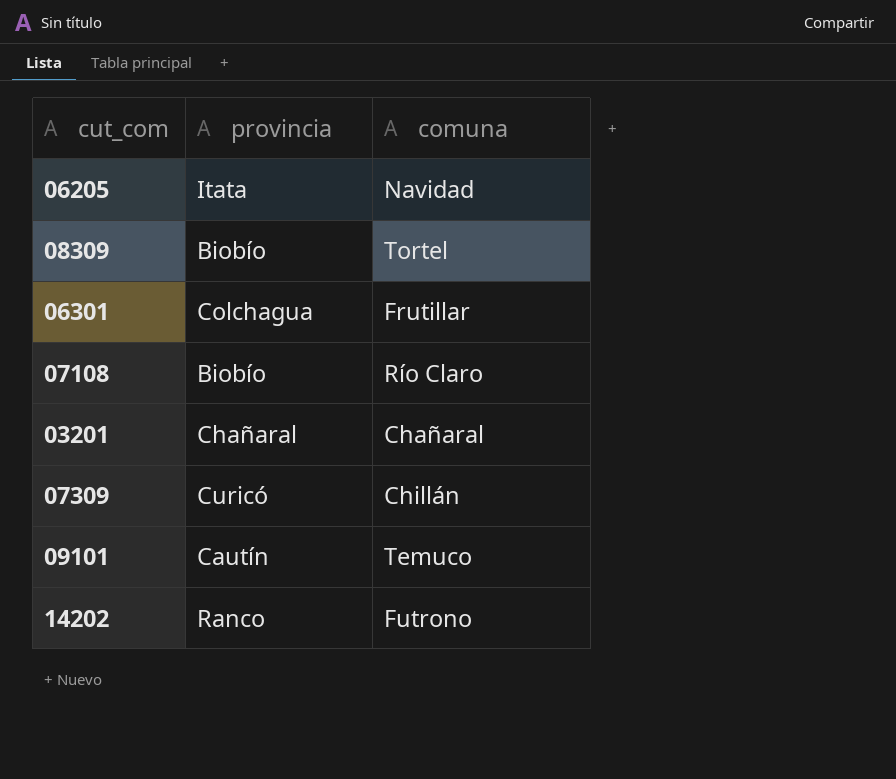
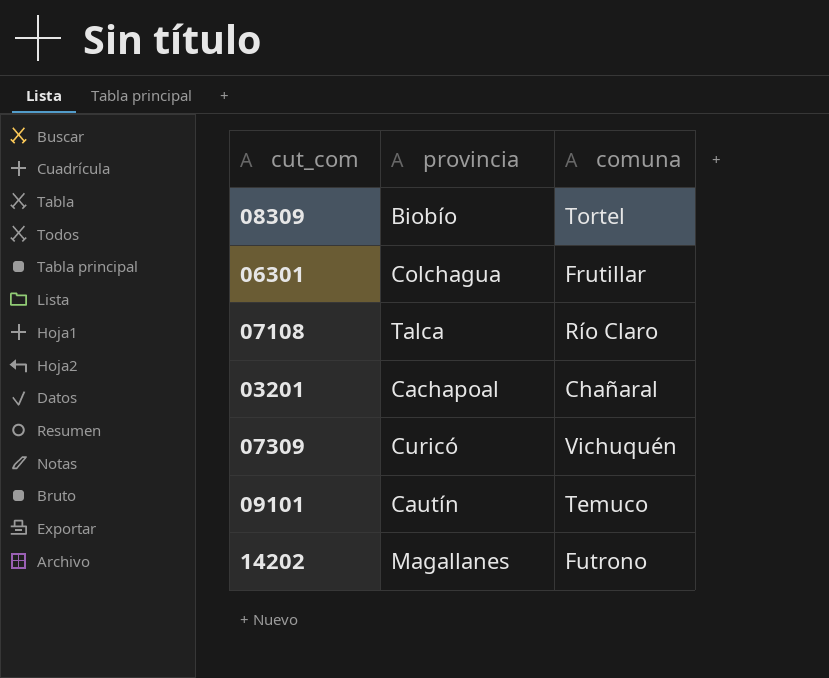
row 06205: Itata | Navidad -> none
07108 | provincia: Biobío -> Talca
03201 | provincia: Chañaral -> Cachapoal
07309 | comuna: Chillán -> Vichuquén
14202 | provincia: Ranco -> Magallanes

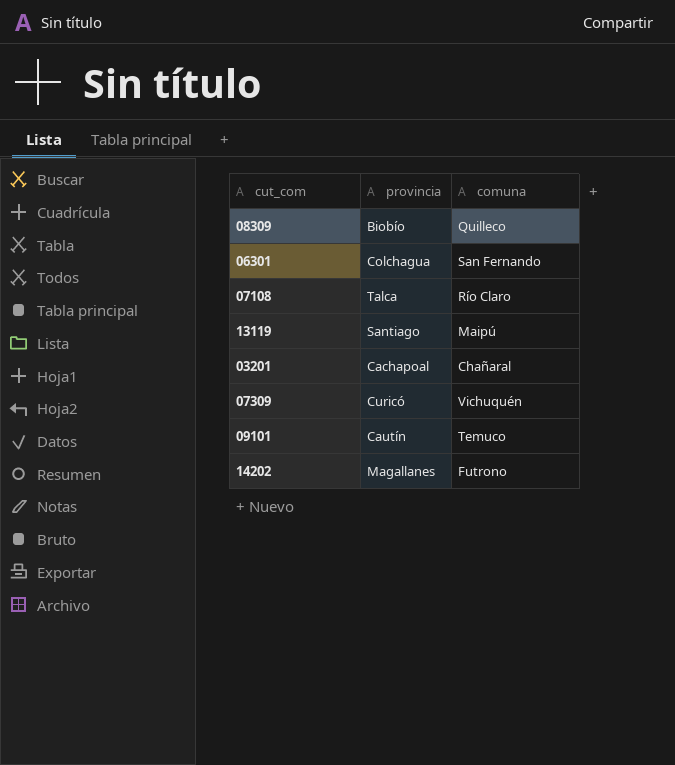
08309 | comuna: Tortel -> Quilleco
06301 | comuna: Frutillar -> San Fernando
row 13119: none -> Santiago | Maipú

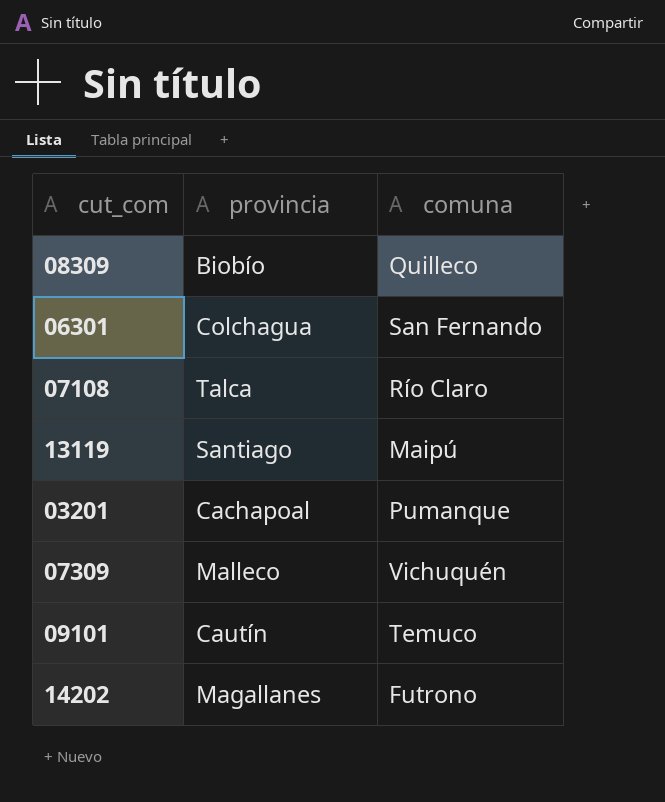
03201 | comuna: Chañaral -> Pumanque
07309 | provincia: Curicó -> Malleco

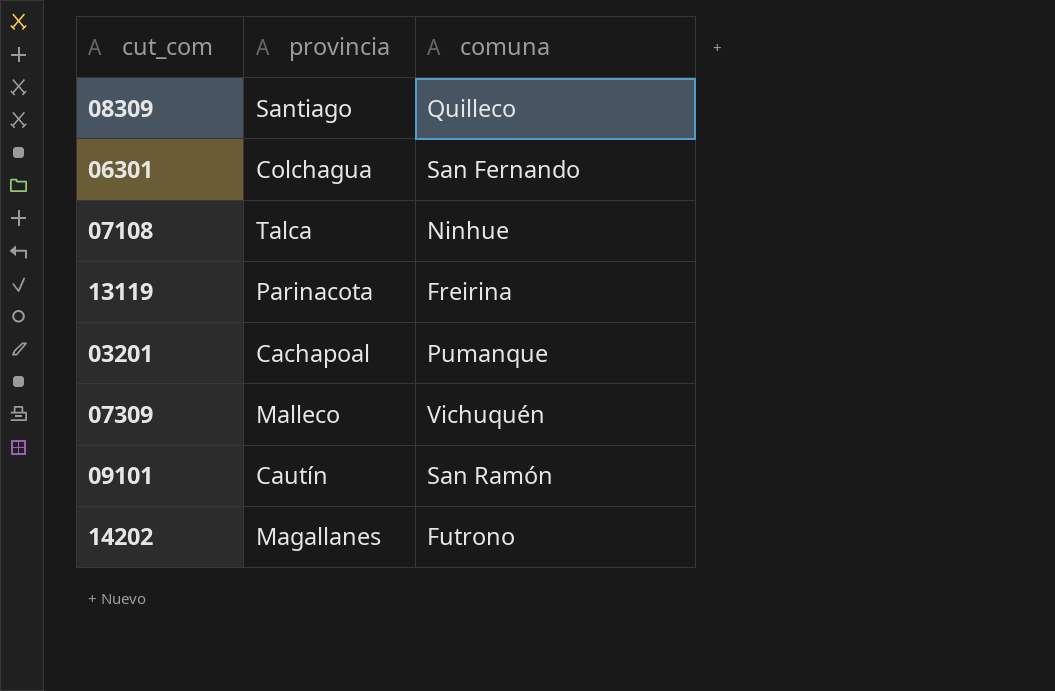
08309 | provincia: Biobío -> Santiago
07108 | comuna: Río Claro -> Ninhue
13119 | provincia: Santiago -> Parinacota
13119 | comuna: Maipú -> Freirina
09101 | comuna: Temuco -> San Ramón

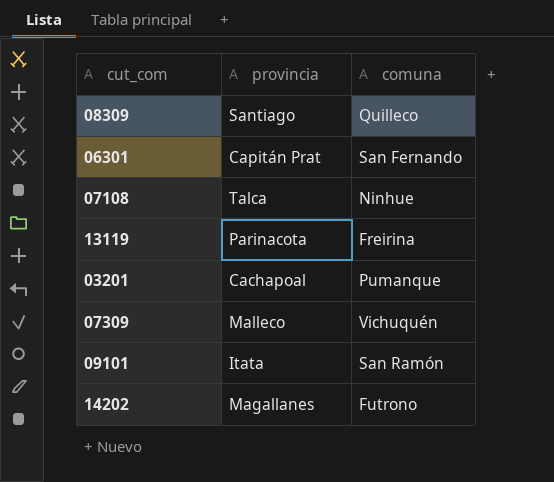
06301 | provincia: Colchagua -> Capitán Prat
09101 | provincia: Cautín -> Itata

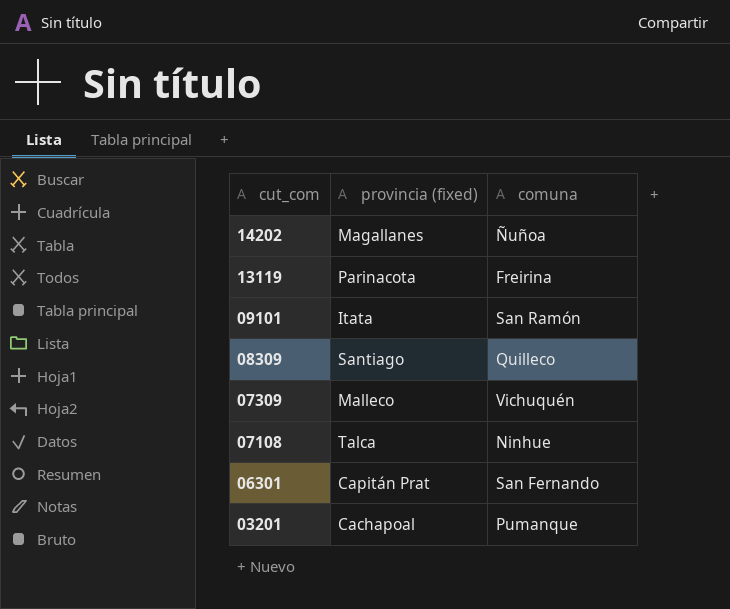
row order: none -> cut_com descending
column name: provincia -> provincia (fixed)
14202 | comuna: Futrono -> Ñuñoa

